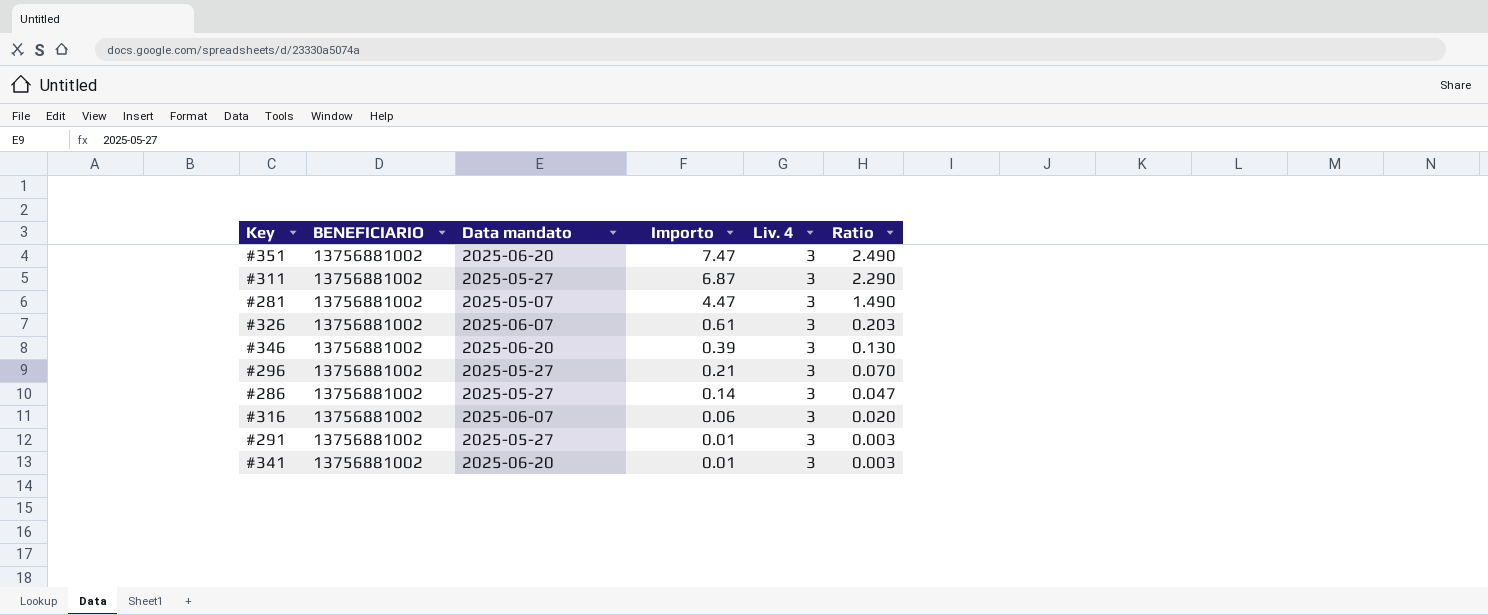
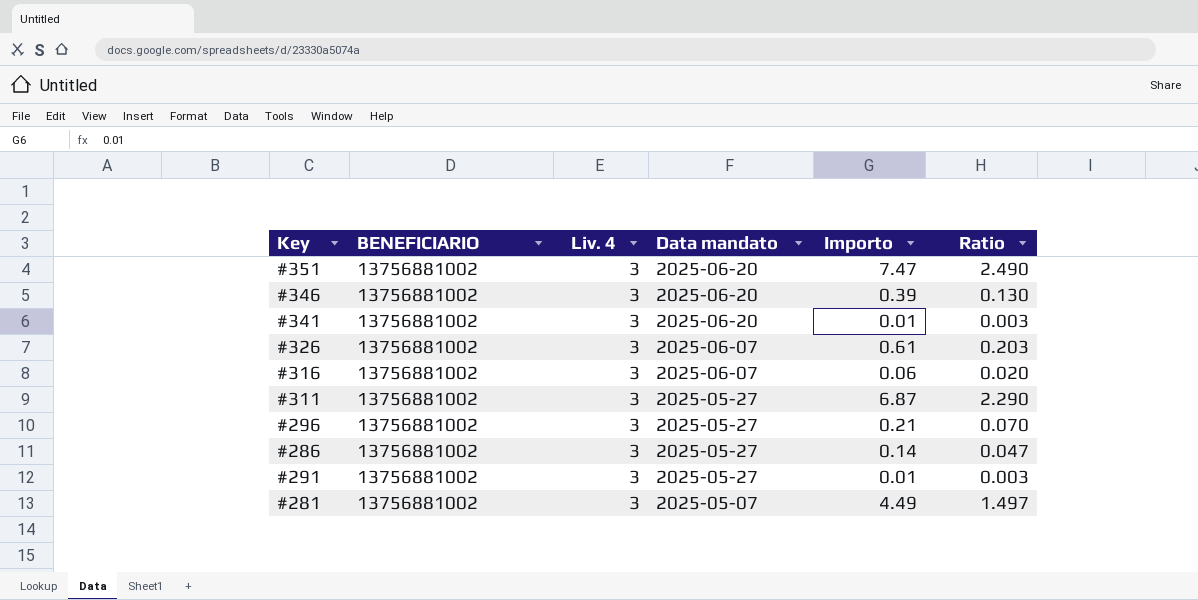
row order: Importo descending -> Data mandato descending
column Liv. 4 | position: 5 -> 3
#281 | Importo: 4.47 -> 4.49
#281 | Ratio: 1.490 -> 1.497

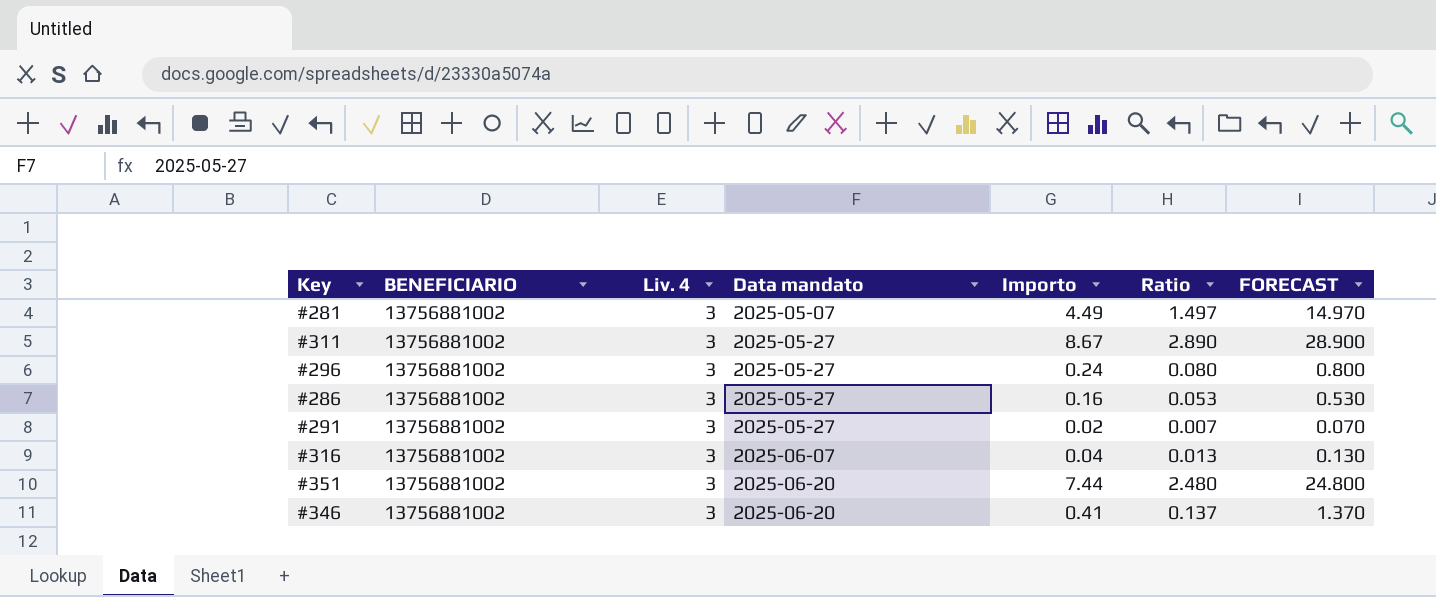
row order: Data mandato descending -> Data mandato ascending
column FORECAST | formula: none -> [Ratio] * 10
row #341: 13756881002 | 3 | 2025-06-20 | 0.01 | 0.003 -> none
row #326: 13756881002 | 3 | 2025-06-07 | 0.61 | 0.203 -> none
#311 | Importo: 6.87 -> 8.67
#311 | Ratio: 2.290 -> 2.890
#296 | Importo: 0.21 -> 0.24
#296 | Ratio: 0.070 -> 0.080
#286 | Importo: 0.14 -> 0.16
#286 | Ratio: 0.047 -> 0.053
#291 | Importo: 0.01 -> 0.02
#291 | Ratio: 0.003 -> 0.007
#316 | Importo: 0.06 -> 0.04
#316 | Ratio: 0.020 -> 0.013
#351 | Importo: 7.47 -> 7.44
#351 | Ratio: 2.490 -> 2.480
#346 | Importo: 0.39 -> 0.41
#346 | Ratio: 0.130 -> 0.137

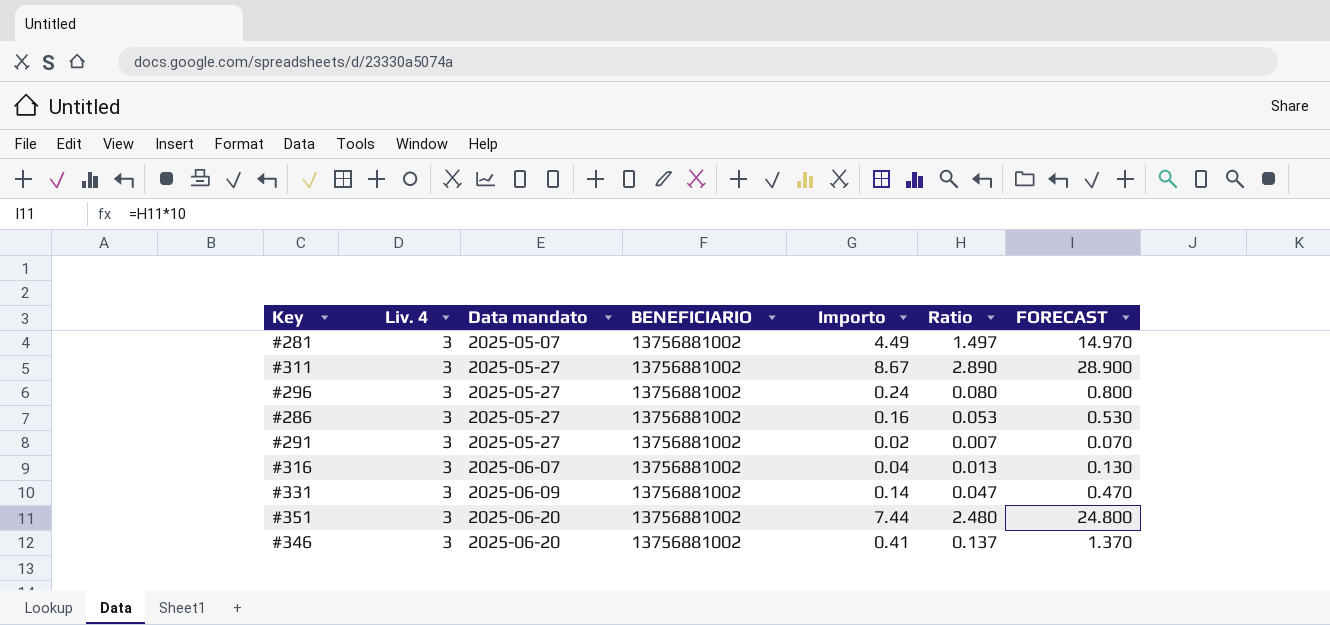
column BENEFICIARIO | position: 2 -> 4
row #331: none -> 3 | 2025-06-09 | 13756881002 | 0.14 | 0.047 | 0.470

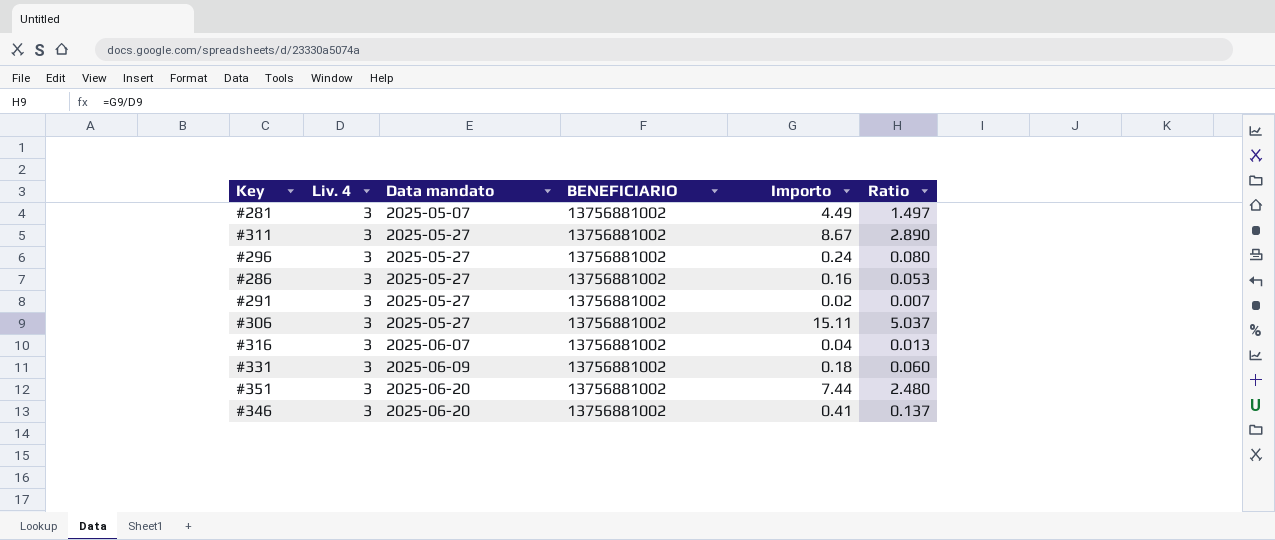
column FORECAST | formula: [Ratio] * 10 -> none
row #306: none -> 3 | 2025-05-27 | 13756881002 | 15.11 | 5.037
#331 | Importo: 0.14 -> 0.18
#331 | Ratio: 0.047 -> 0.060

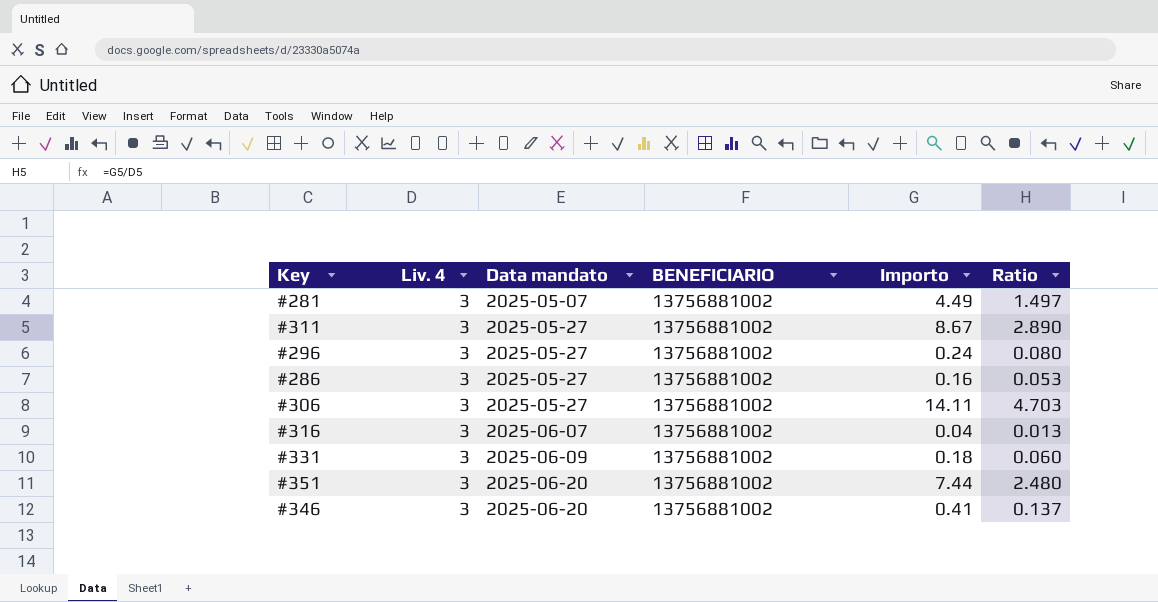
row #291: 3 | 2025-05-27 | 13756881002 | 0.02 | 0.007 -> none
#306 | Importo: 15.11 -> 14.11
#306 | Ratio: 5.037 -> 4.703

